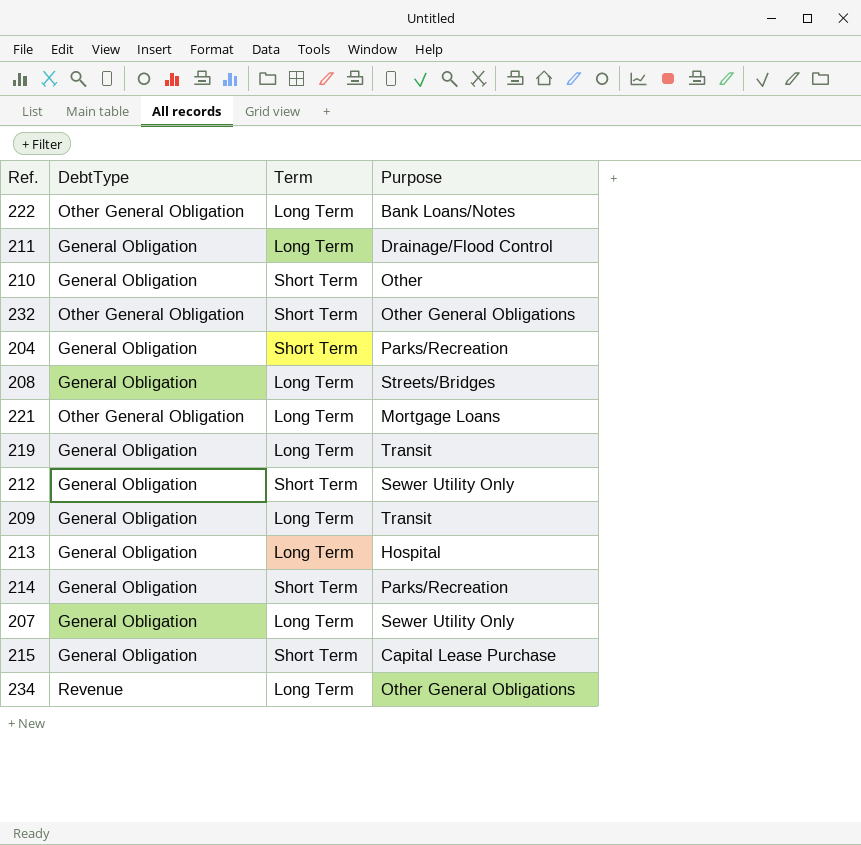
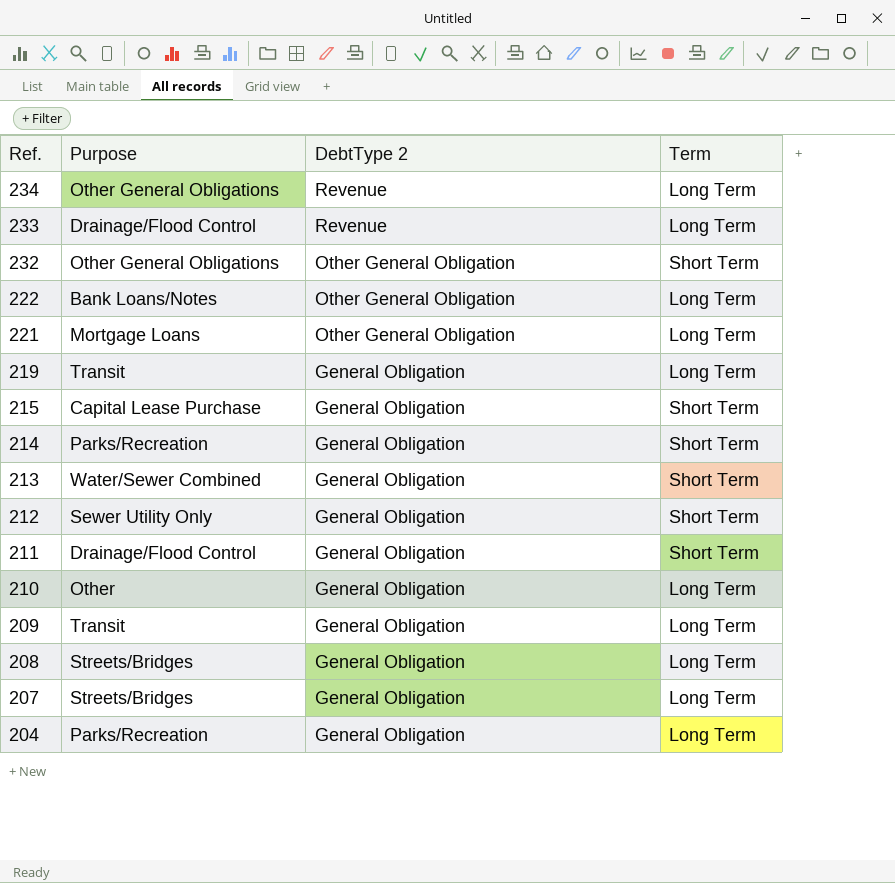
row order: none -> Ref. descending
column Purpose | position: 4 -> 2
column name: DebtType -> DebtType 2
row 233: none -> Drainage/Flood Control | Revenue | Long Term
213 | Purpose: Hospital -> Water/Sewer Combined
213 | Term: Long Term -> Short Term
211 | Term: Long Term -> Short Term
210 | Term: Short Term -> Long Term
207 | Purpose: Sewer Utility Only -> Streets/Bridges
204 | Term: Short Term -> Long Term

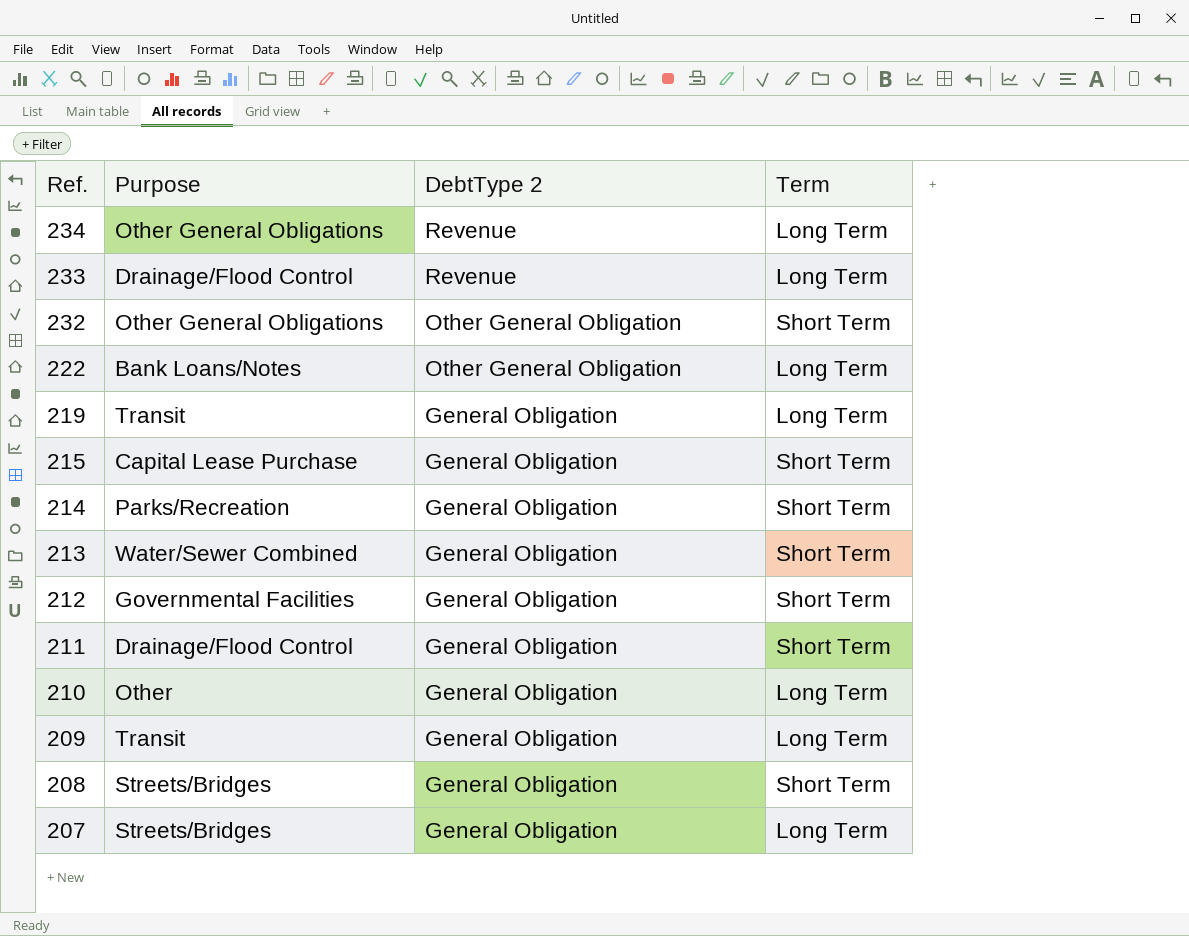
row 221: Mortgage Loans | Other General Obligation | Long Term -> none
row 204: Parks/Recreation | General Obligation | Long Term -> none
212 | Purpose: Sewer Utility Only -> Governmental Facilities
208 | Term: Long Term -> Short Term

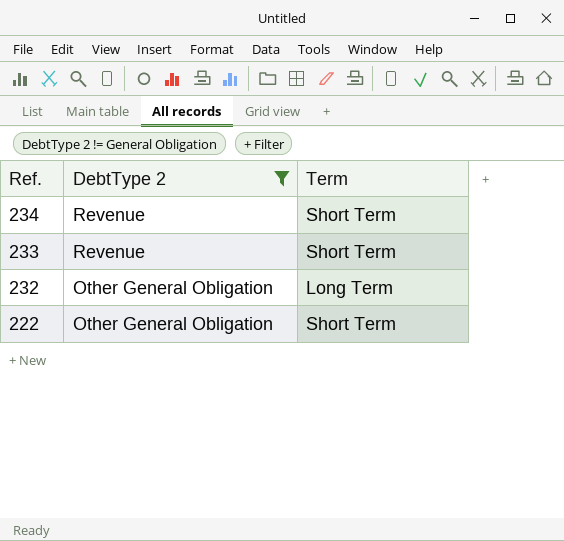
filter: none -> DebtType 2 != General Obligation
column Purpose | position: 2 -> none
234 | Term: Long Term -> Short Term
233 | Term: Long Term -> Short Term
232 | Term: Short Term -> Long Term
222 | Term: Long Term -> Short Term

